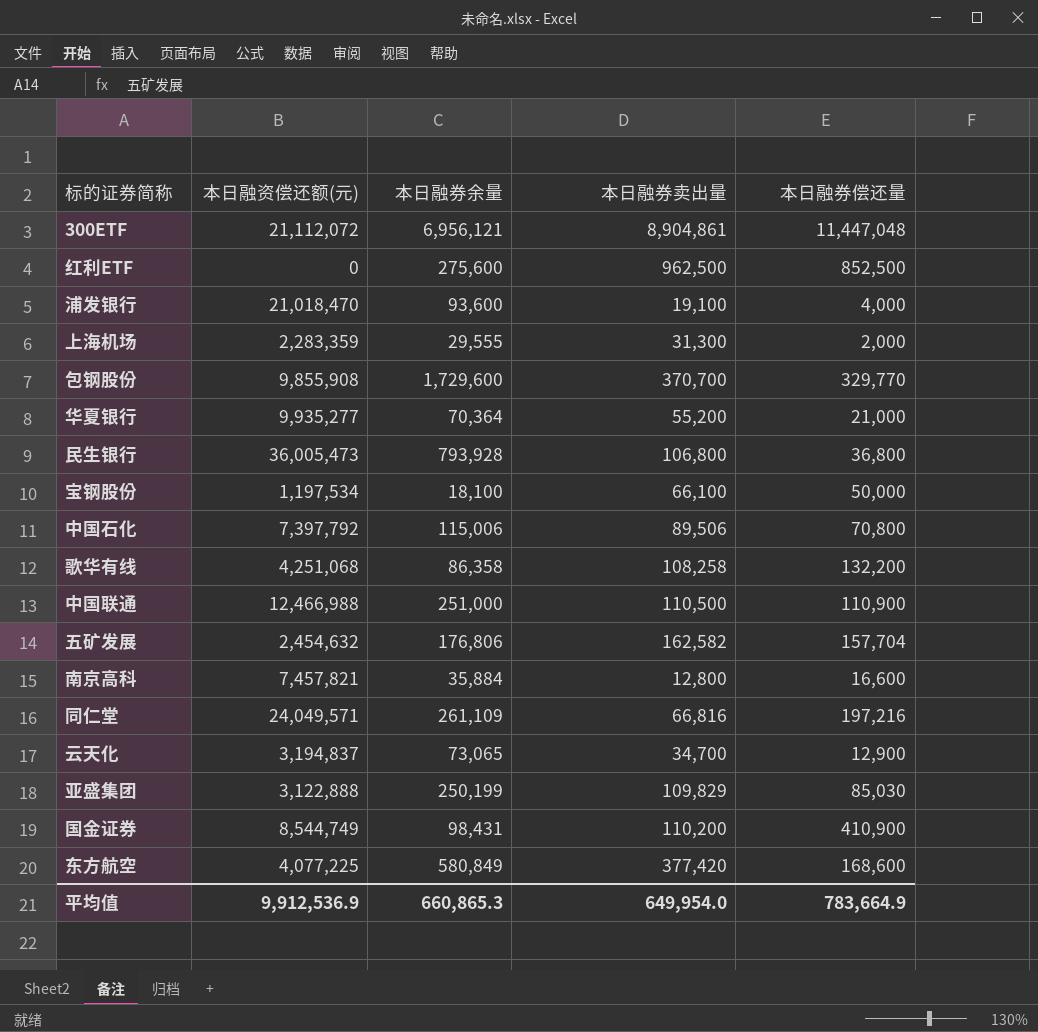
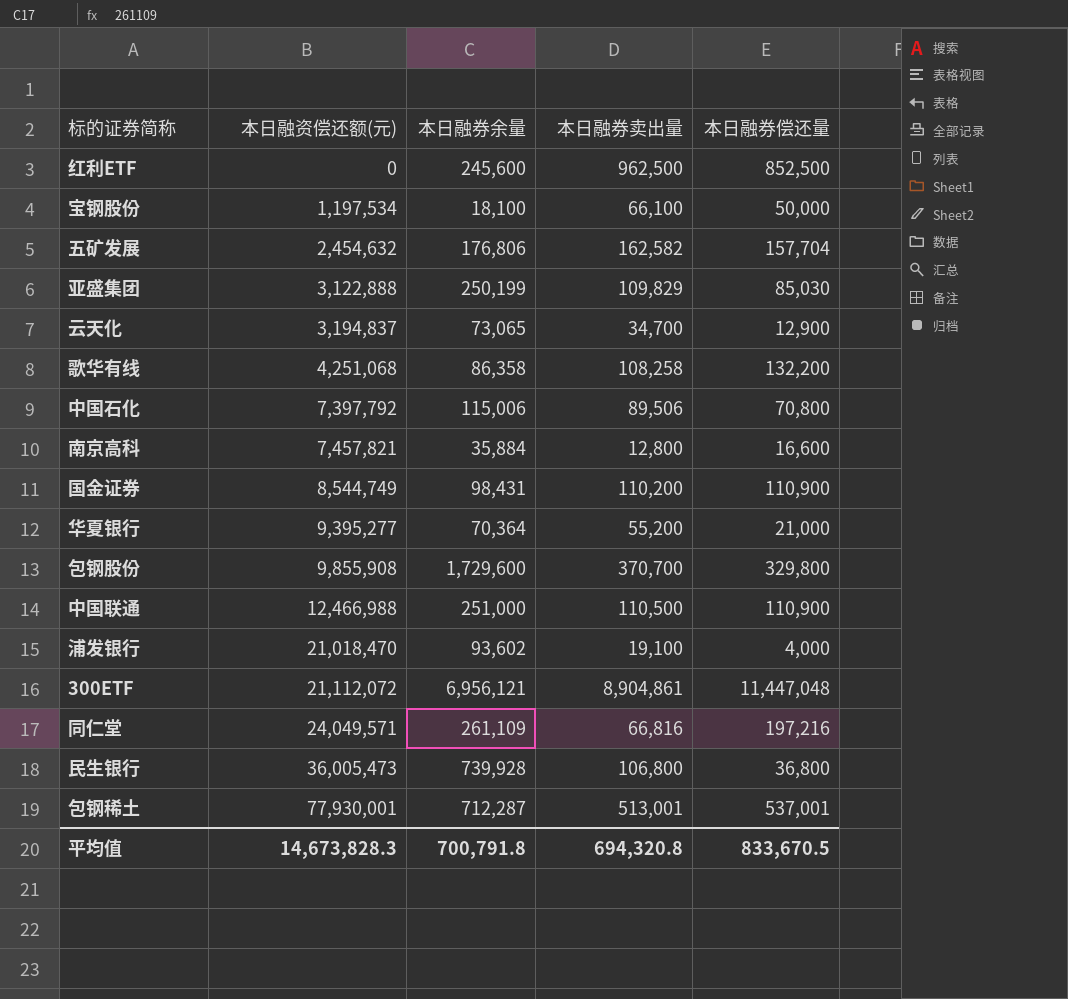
row order: none -> 本日融资偿还额(元) ascending
row 上海机场: 2,283,359 | 29,555 | 31,300 | 2,000 -> none
row 东方航空: 4,077,225 | 580,849 | 377,420 | 168,600 -> none
红利ETF | 本日融券余量: 275,600 -> 245,600
国金证券 | 本日融券偿还量: 410,900 -> 110,900
华夏银行 | 本日融资偿还额(元): 9,935,277 -> 9,395,277
包钢股份 | 本日融券偿还量: 329,770 -> 329,800
浦发银行 | 本日融券余量: 93,600 -> 93,602
民生银行 | 本日融券余量: 793,928 -> 739,928
row 包钢稀土: none -> 77,930,001 | 712,287 | 513,001 | 537,001
平均值 | 本日融资偿还额(元): 9,912,536.9 -> 14,673,828.3
平均值 | 本日融券余量: 660,865.3 -> 700,791.8
平均值 | 本日融券卖出量: 649,954.0 -> 694,320.8
平均值 | 本日融券偿还量: 783,664.9 -> 833,670.5

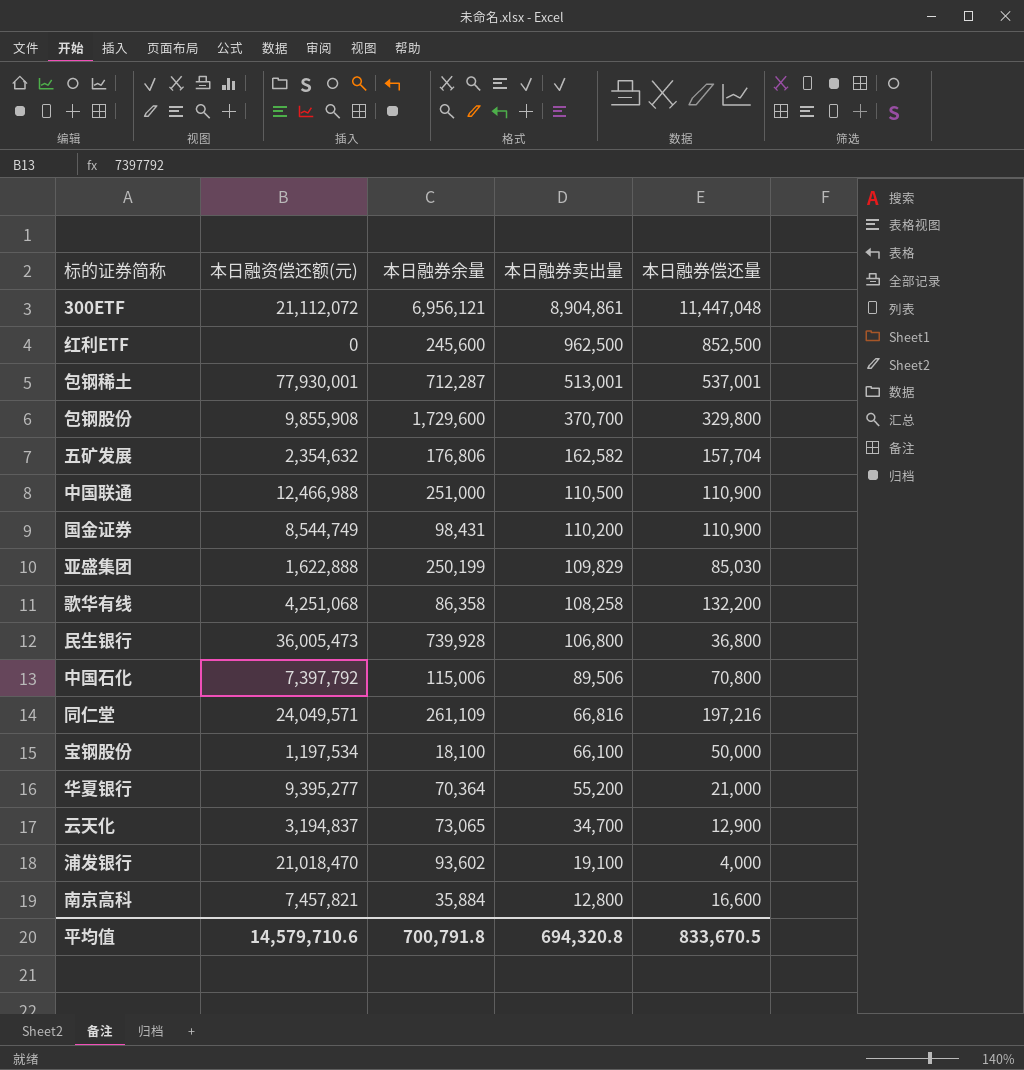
row order: 本日融资偿还额(元) ascending -> 本日融券卖出量 descending
五矿发展 | 本日融资偿还额(元): 2,454,632 -> 2,354,632
亚盛集团 | 本日融资偿还额(元): 3,122,888 -> 1,622,888
平均值 | 本日融资偿还额(元): 14,673,828.3 -> 14,579,710.6

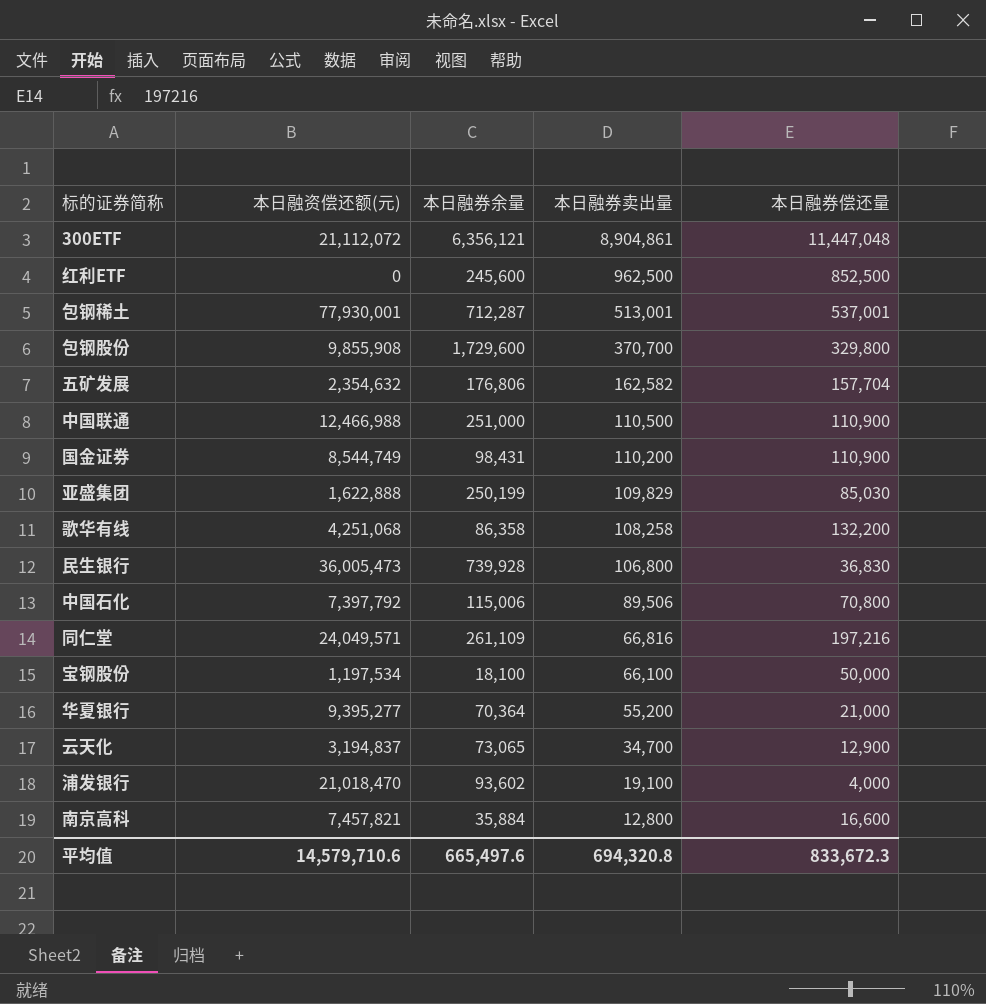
300ETF | 本日融券余量: 6,956,121 -> 6,356,121
民生银行 | 本日融券偿还量: 36,800 -> 36,830
平均值 | 本日融券余量: 700,791.8 -> 665,497.6
平均值 | 本日融券偿还量: 833,670.5 -> 833,672.3

